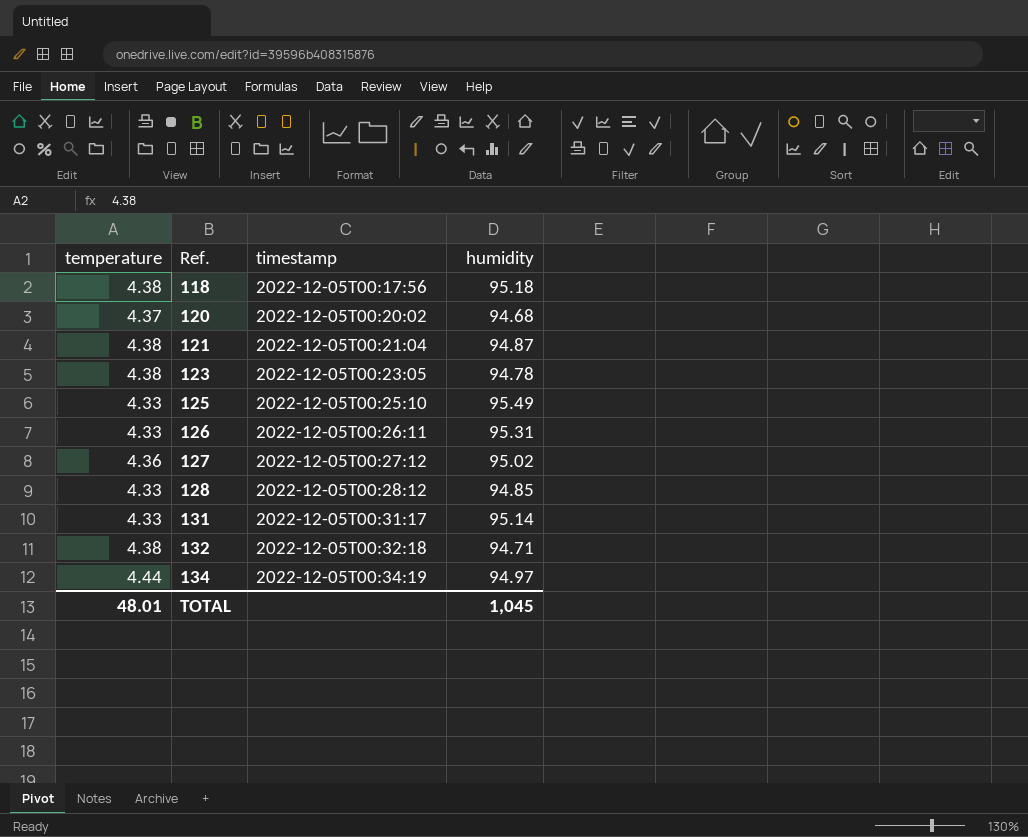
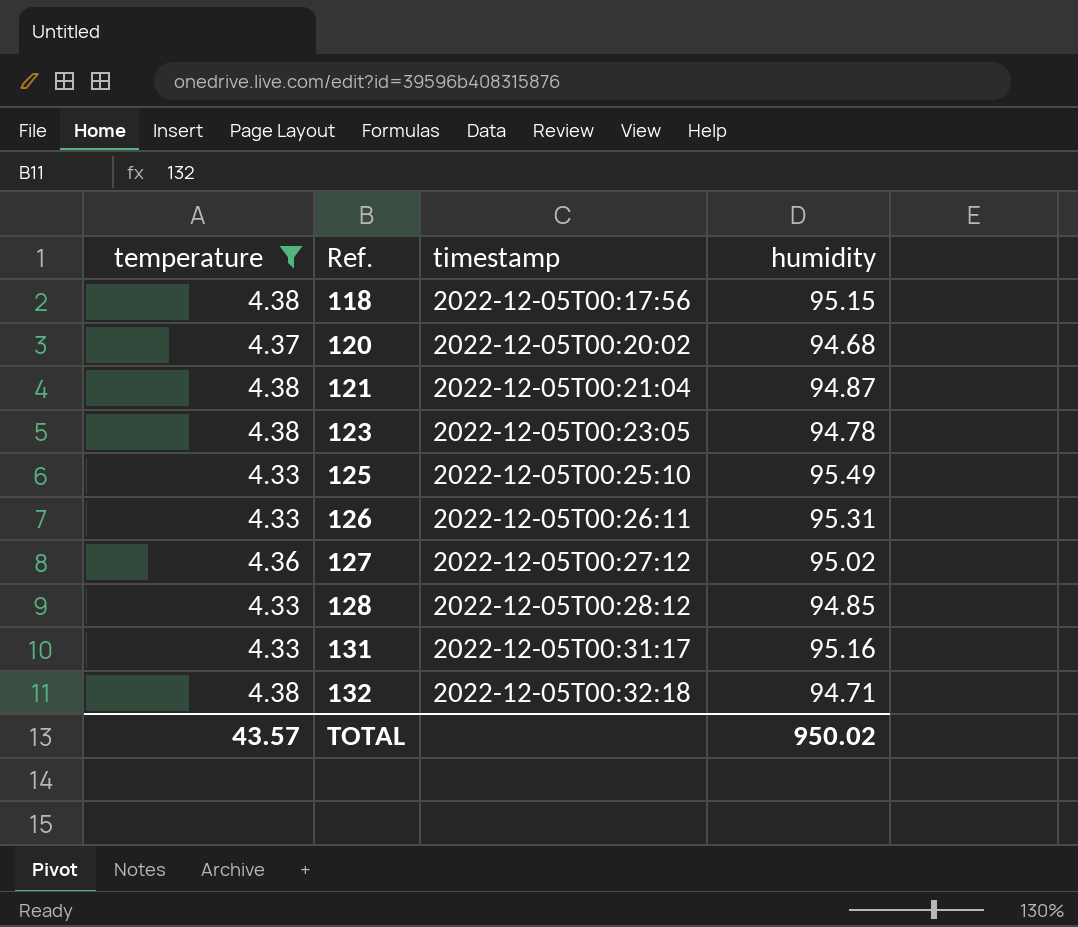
filter: none -> temperature != 4.44
118 | humidity: 95.18 -> 95.15
131 | humidity: 95.14 -> 95.16
TOTAL | temperature: 48.01 -> 43.57
TOTAL | humidity: 1,045 -> 950.02

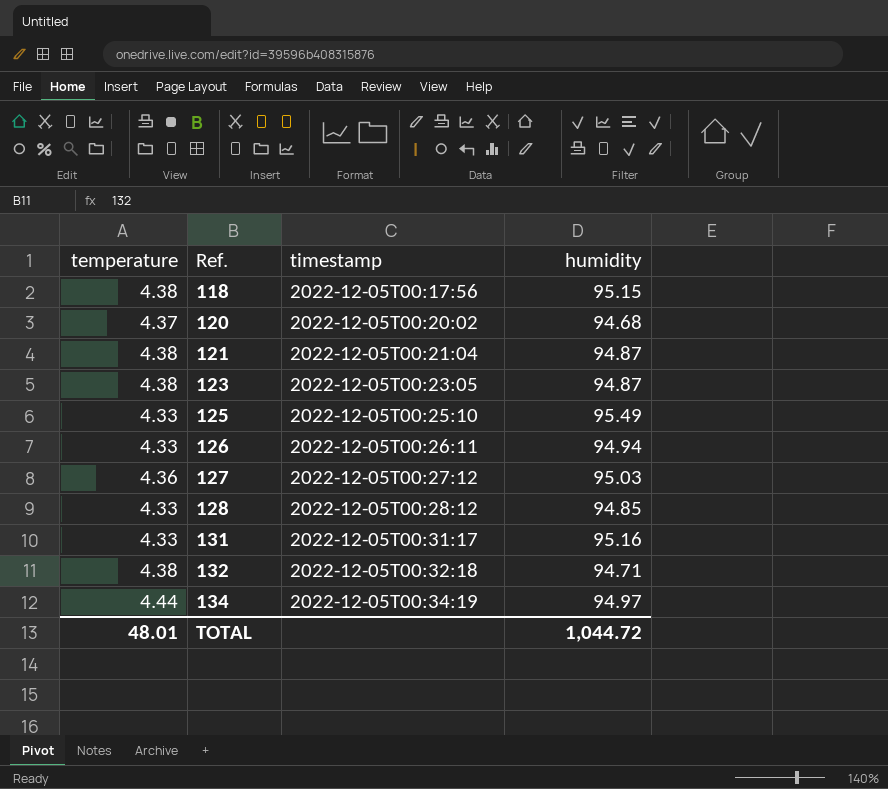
filter: temperature != 4.44 -> none
123 | humidity: 94.78 -> 94.87
126 | humidity: 95.31 -> 94.94
127 | humidity: 95.02 -> 95.03
TOTAL | temperature: 43.57 -> 48.01
TOTAL | humidity: 950.02 -> 1,044.72

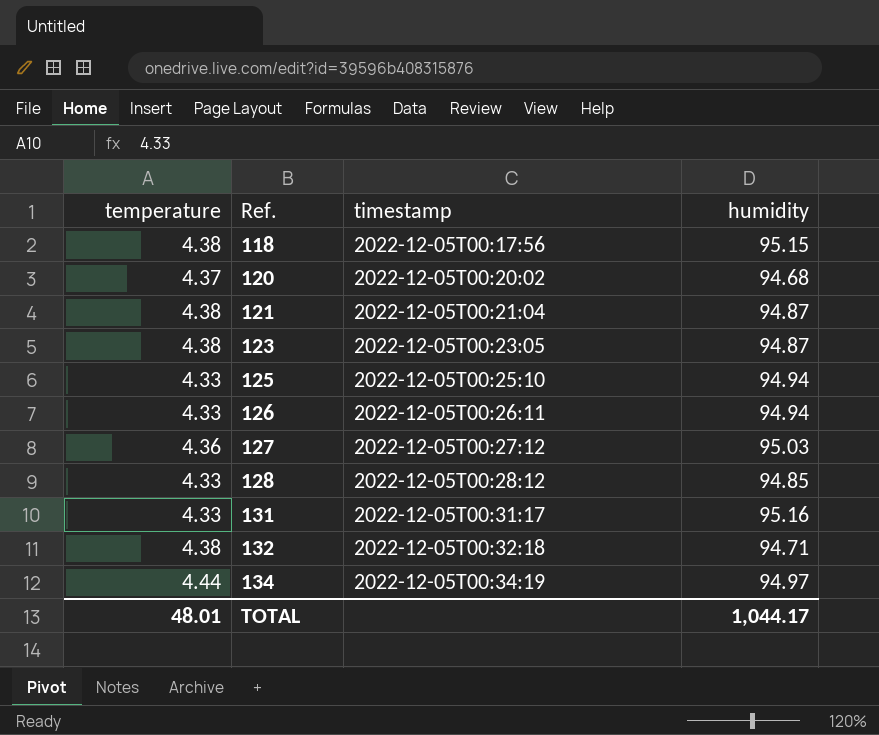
125 | humidity: 95.49 -> 94.94
TOTAL | humidity: 1,044.72 -> 1,044.17

